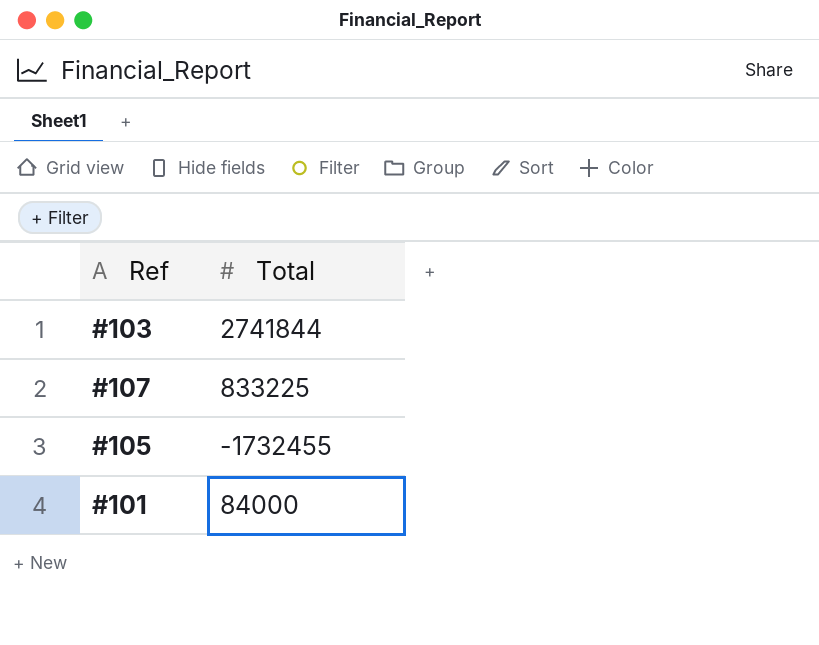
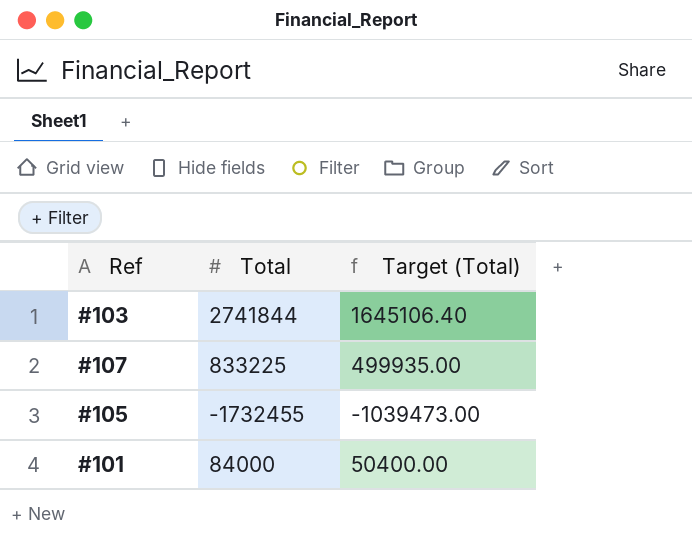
column Target (Total) | formula: none -> [Total] * 0.6

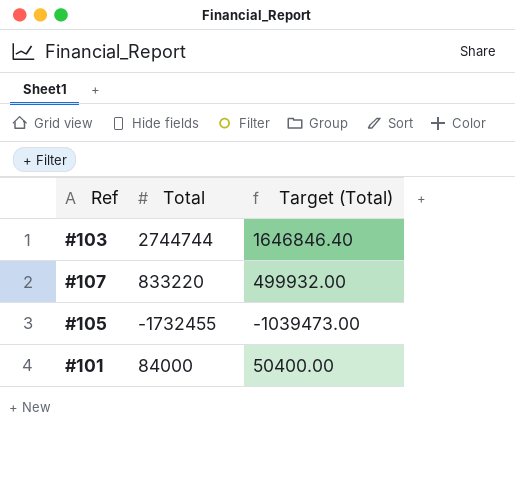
#103 | Total: 2741844 -> 2744744
#103 | Target (Total): 1645106.40 -> 1646846.40
#107 | Total: 833225 -> 833220
#107 | Target (Total): 499935.00 -> 499932.00

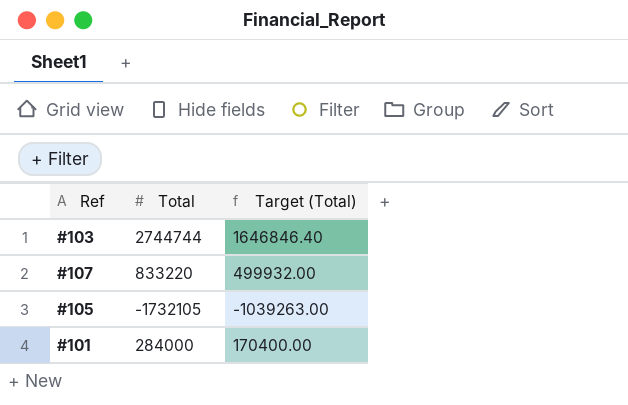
#105 | Total: -1732455 -> -1732105
#105 | Target (Total): -1039473.00 -> -1039263.00
#101 | Total: 84000 -> 284000
#101 | Target (Total): 50400.00 -> 170400.00

